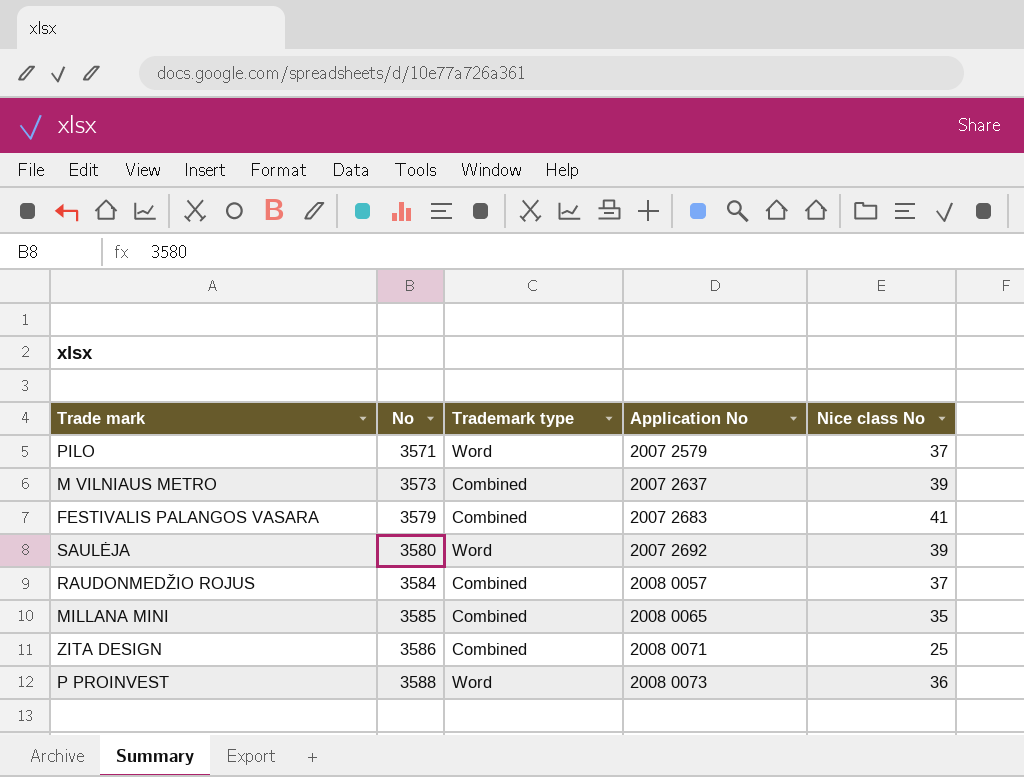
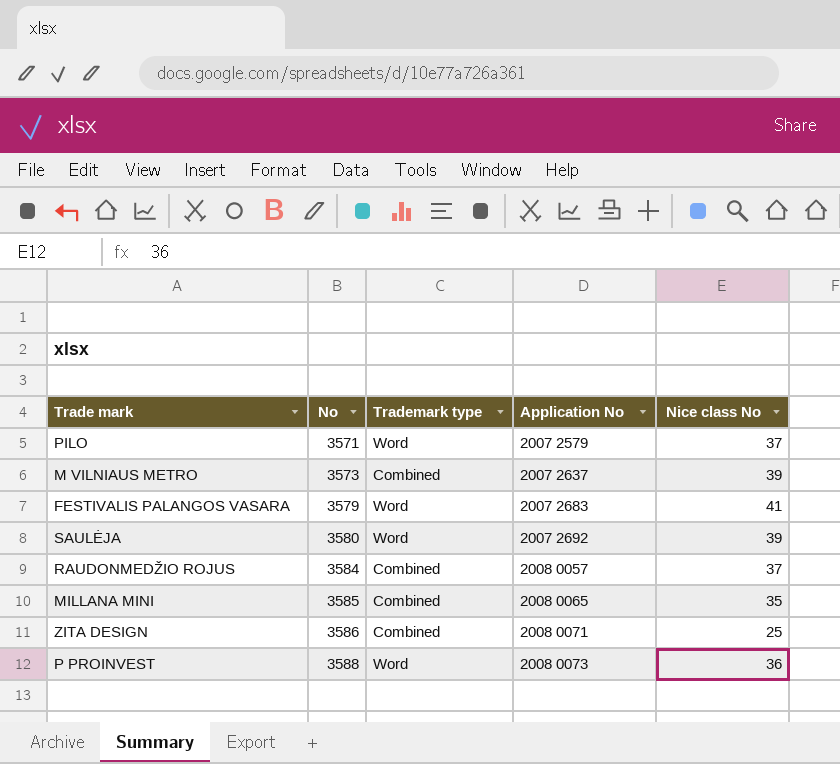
FESTIVALIS PALANGOS VASARA | Trademark type: Combined -> Word

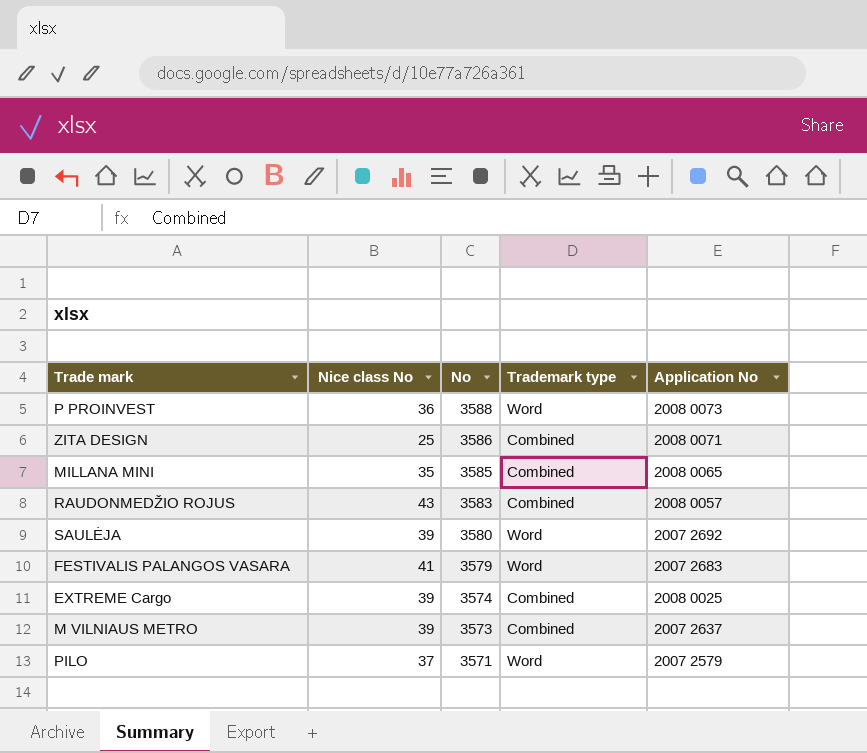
row order: No ascending -> No descending
column Nice class No | position: 5 -> 2
RAUDONMEDŽIO ROJUS | Nice class No: 37 -> 43
RAUDONMEDŽIO ROJUS | No: 3584 -> 3583
row EXTREME Cargo: none -> 39 | 3574 | Combined | 2008 0025

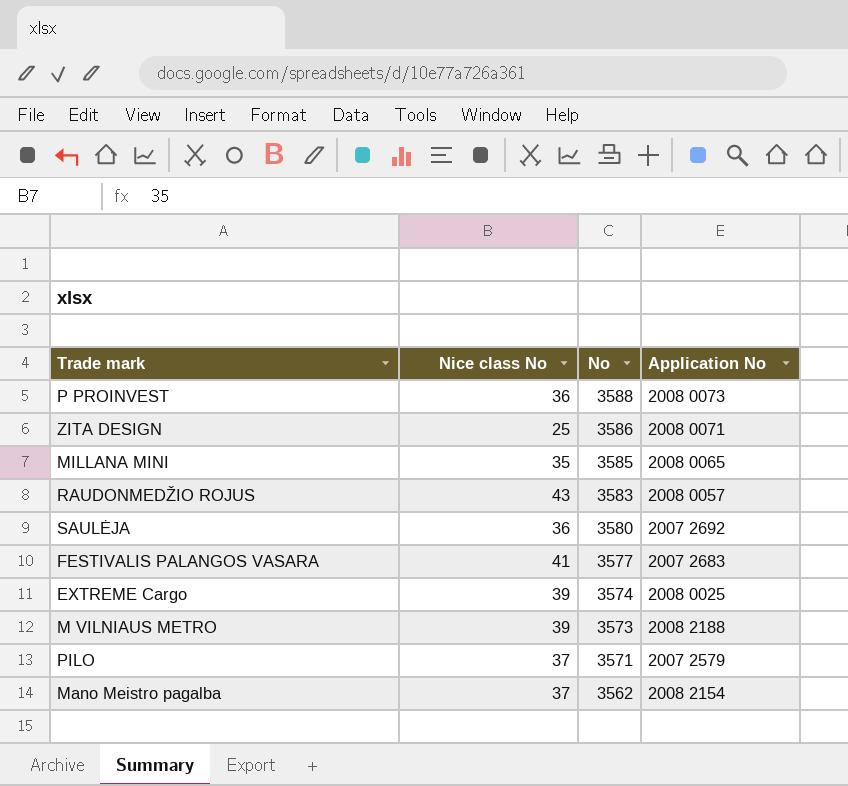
column Trademark type | position: 4 -> none
SAULĖJA | Nice class No: 39 -> 36
FESTIVALIS PALANGOS VASARA | No: 3579 -> 3577
M VILNIAUS METRO | Application No: 2007 2637 -> 2008 2188
row Mano Meistro pagalba: none -> 37 | 3562 | 2008 2154

